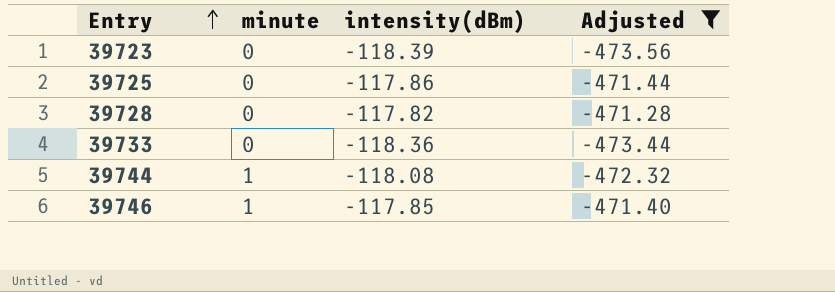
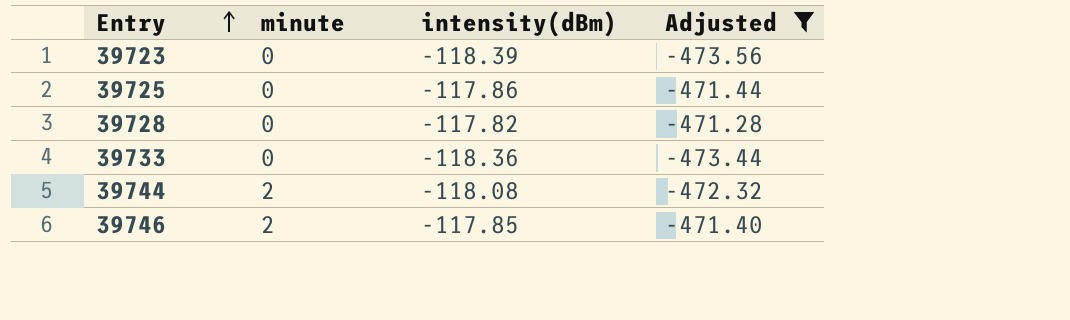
39744 | minute: 1 -> 2
39746 | minute: 1 -> 2

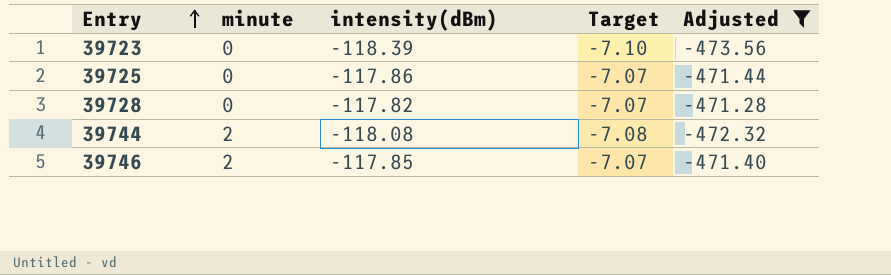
column Target | formula: none -> [intensity(dBm)] * 0.06
row 39733: 0 | -118.36 | -473.44 -> none

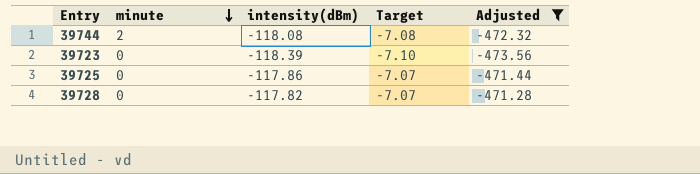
row order: Entry ascending -> minute descending
row 39746: 2 | -117.85 | -7.07 | -471.40 -> none

